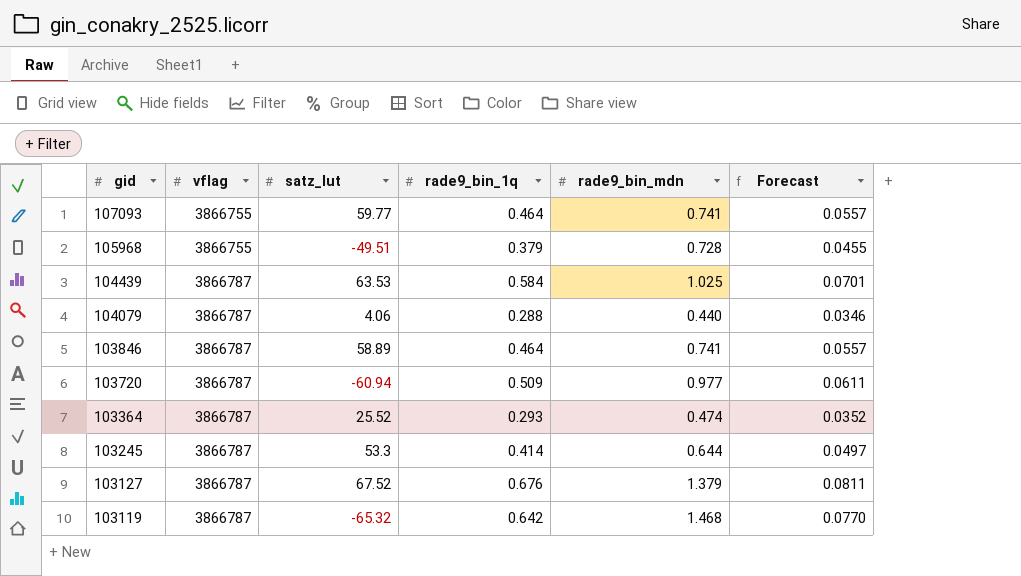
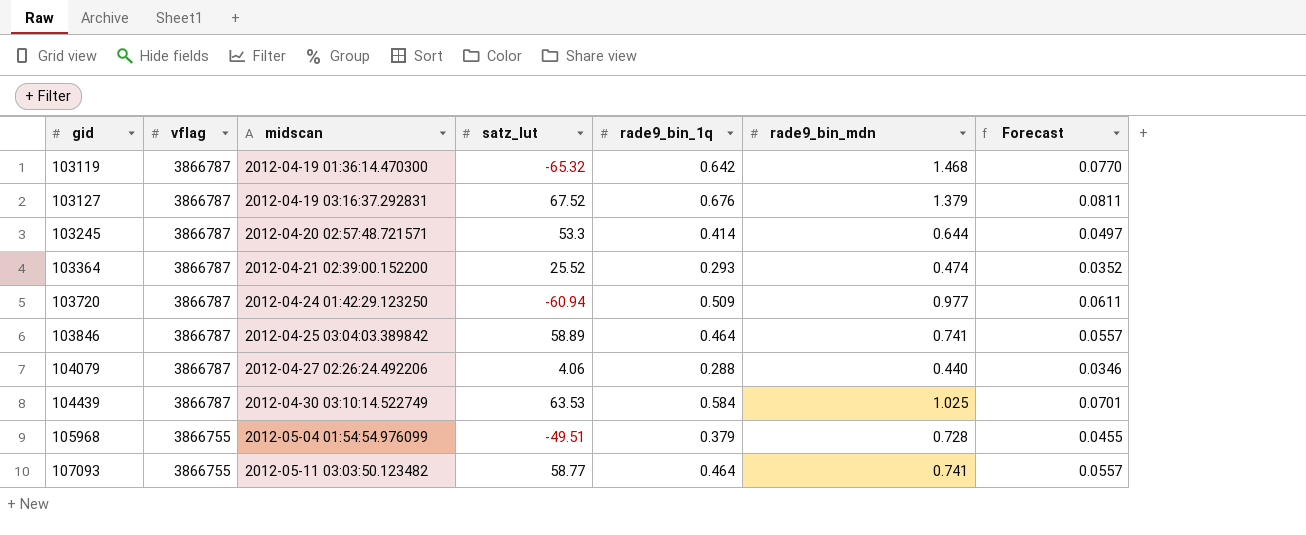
row order: gid descending -> gid ascending
column midscan | position: none -> 3
107093 | satz_lut: 59.77 -> 58.77

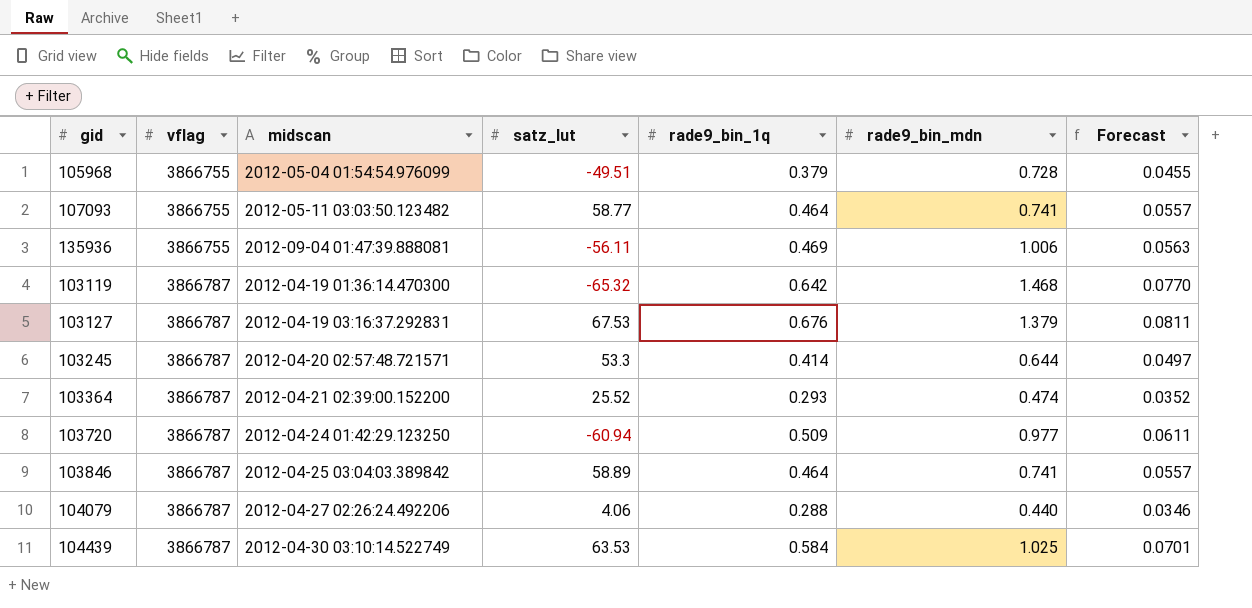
row order: gid ascending -> vflag ascending
row 135936: none -> 3866755 | 2012-09-04 01:47:39.888081 | -56.11 | 0.469 | 1.006 | 0.0563
103127 | satz_lut: 67.52 -> 67.53

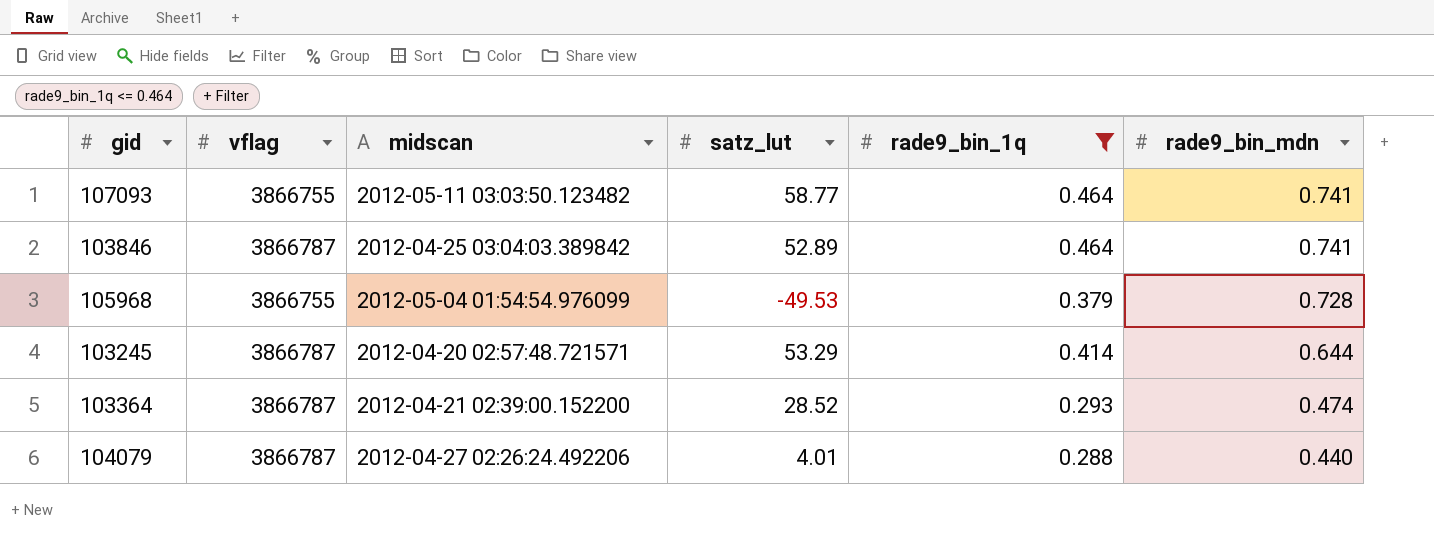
filter: none -> rade9_bin_1q <= 0.464
row order: vflag ascending -> rade9_bin_mdn descending
column Forecast | formula: [rade9_bin_1q] * 0.12 -> none
103846 | satz_lut: 58.89 -> 52.89
105968 | satz_lut: -49.51 -> -49.53
103245 | satz_lut: 53.3 -> 53.29
103364 | satz_lut: 25.52 -> 28.52
104079 | satz_lut: 4.06 -> 4.01

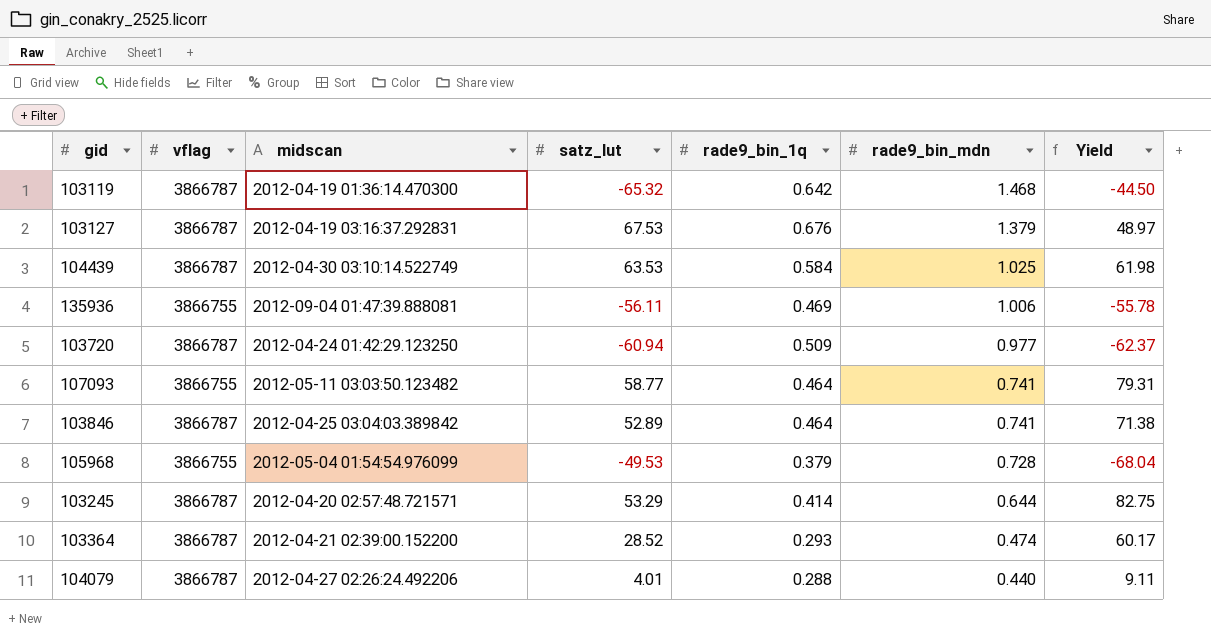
filter: rade9_bin_1q <= 0.464 -> none
column Yield | formula: none -> [satz_lut] / [rade9_bin_mdn]

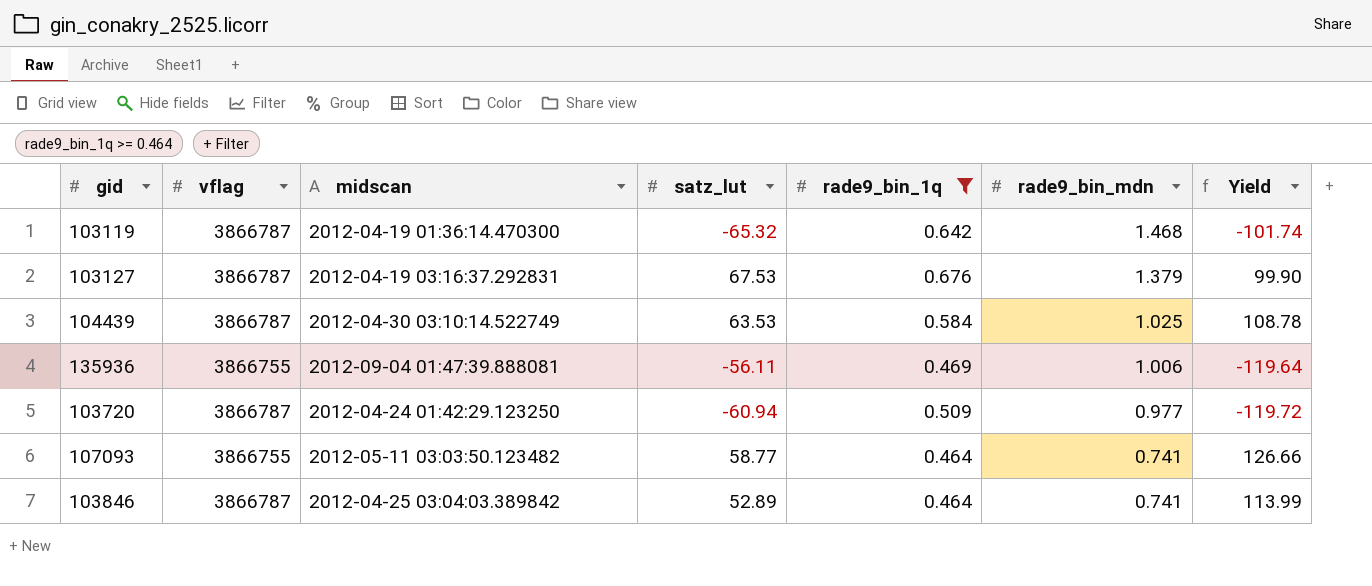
filter: none -> rade9_bin_1q >= 0.464
column Yield | formula: [satz_lut] / [rade9_bin_mdn] -> [satz_lut] / [rade9_bin_1q]

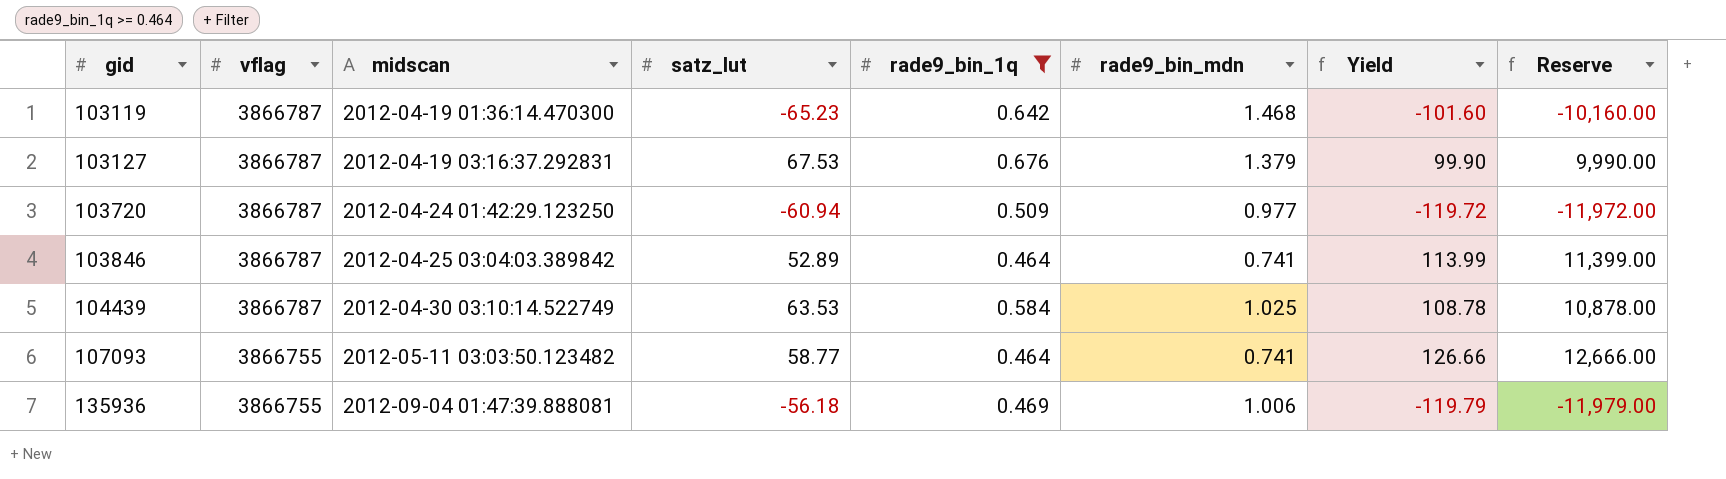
row order: rade9_bin_mdn descending -> gid ascending
column Reserve | formula: none -> [Yield] * 100
103119 | satz_lut: -65.32 -> -65.23
103119 | Yield: -101.74 -> -101.60
135936 | satz_lut: -56.11 -> -56.18
135936 | Yield: -119.64 -> -119.79

